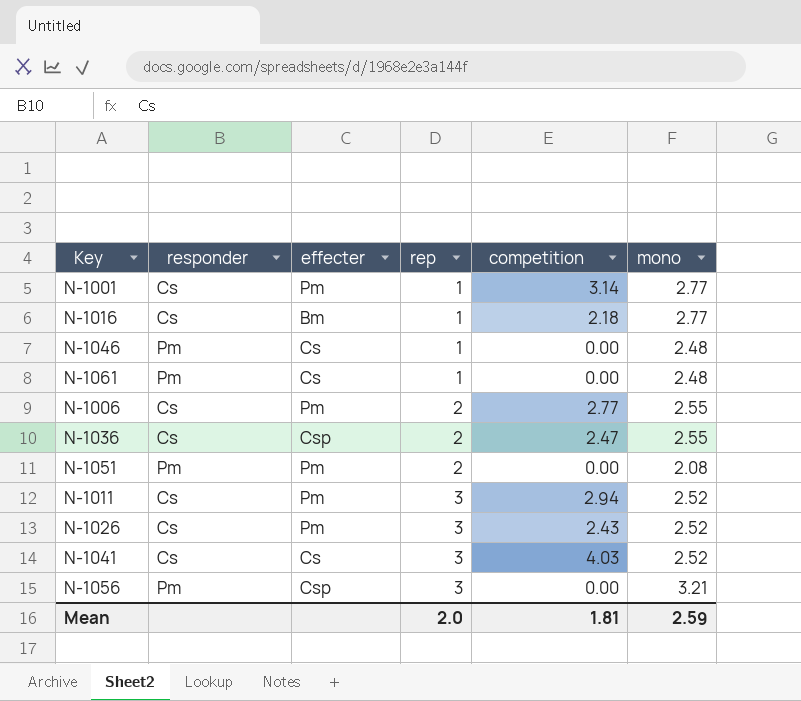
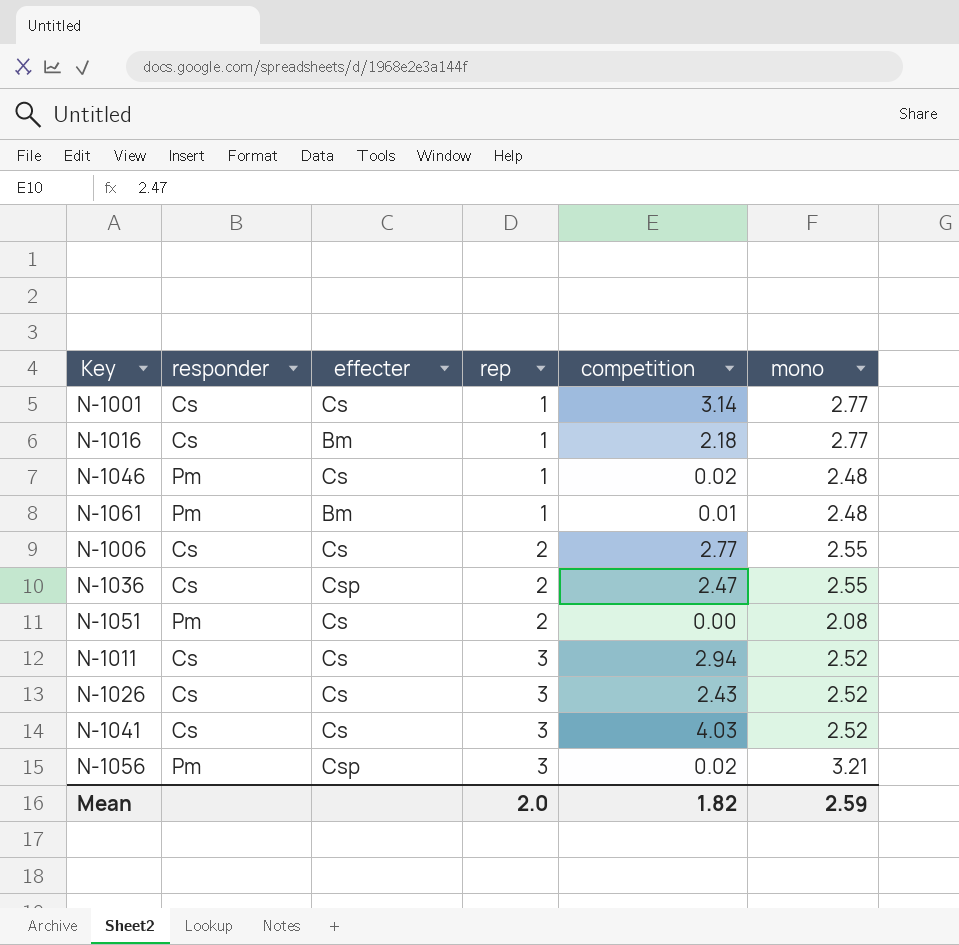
N-1001 | effecter: Pm -> Cs
N-1046 | competition: 0.00 -> 0.02
N-1061 | effecter: Cs -> Bm
N-1061 | competition: 0.00 -> 0.01
N-1006 | effecter: Pm -> Cs
N-1051 | effecter: Pm -> Cs
N-1011 | effecter: Pm -> Cs
N-1026 | effecter: Pm -> Cs
N-1056 | competition: 0.00 -> 0.02
Mean | competition: 1.81 -> 1.82

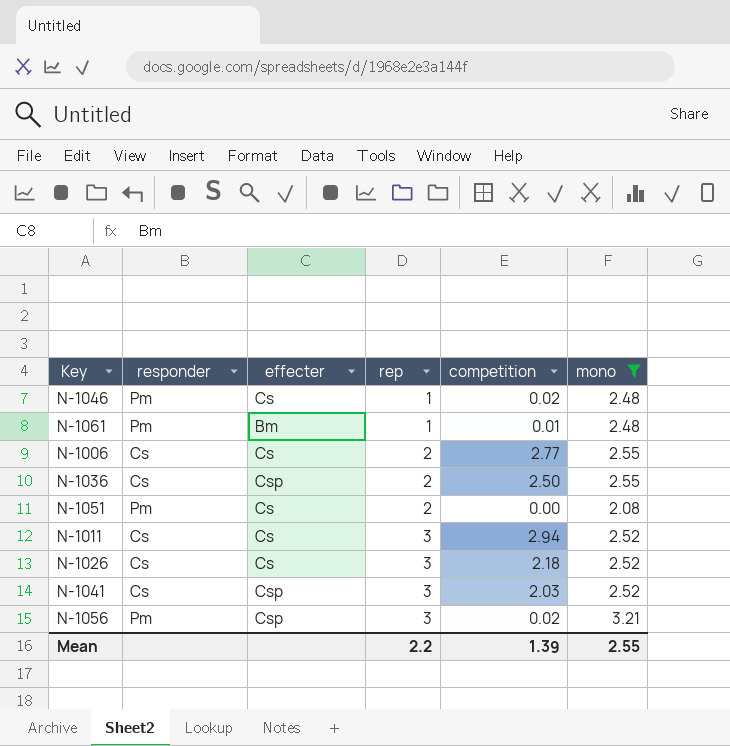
filter: none -> mono != 2.77
N-1036 | competition: 2.47 -> 2.50
N-1026 | competition: 2.43 -> 2.18
N-1041 | effecter: Cs -> Csp
N-1041 | competition: 4.03 -> 2.03
Mean | rep: 2.0 -> 2.2
Mean | competition: 1.82 -> 1.39
Mean | mono: 2.59 -> 2.55

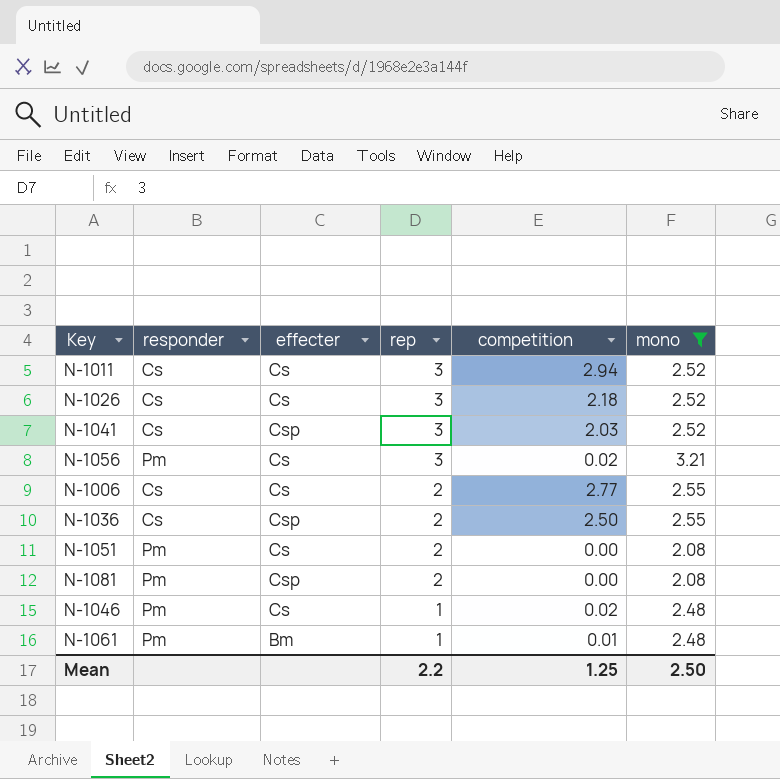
row order: rep ascending -> rep descending
N-1056 | effecter: Csp -> Cs
row N-1081: none -> Pm | Csp | 2 | 0.00 | 2.08
Mean | competition: 1.39 -> 1.25
Mean | mono: 2.55 -> 2.50

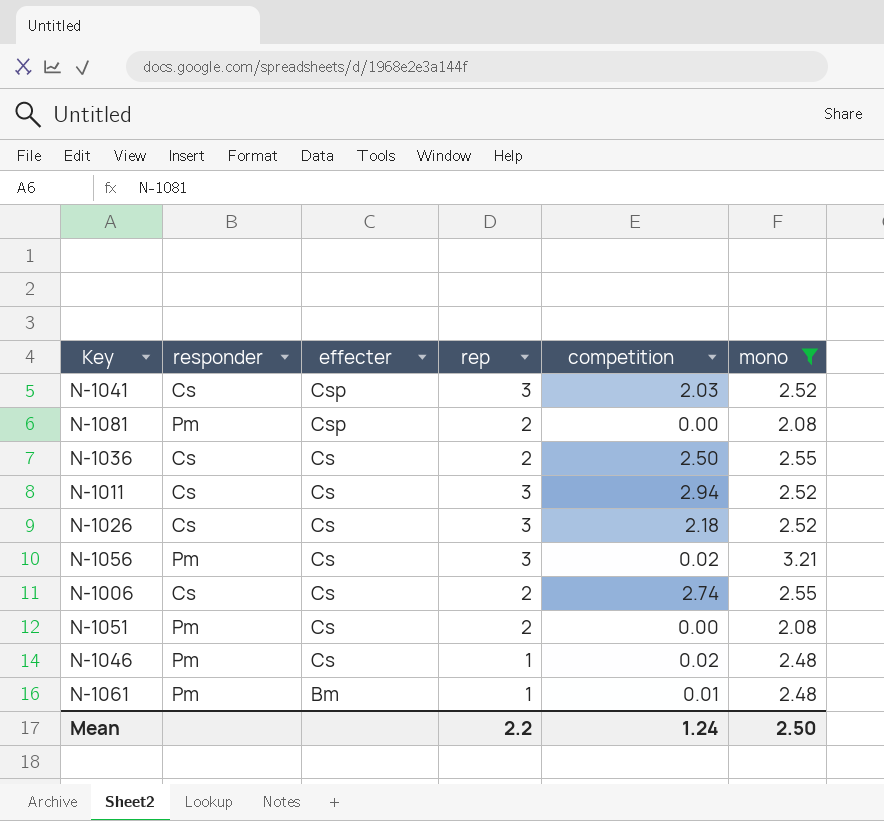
row order: rep descending -> effecter descending
N-1036 | effecter: Csp -> Cs
N-1006 | competition: 2.77 -> 2.74
Mean | competition: 1.25 -> 1.24

